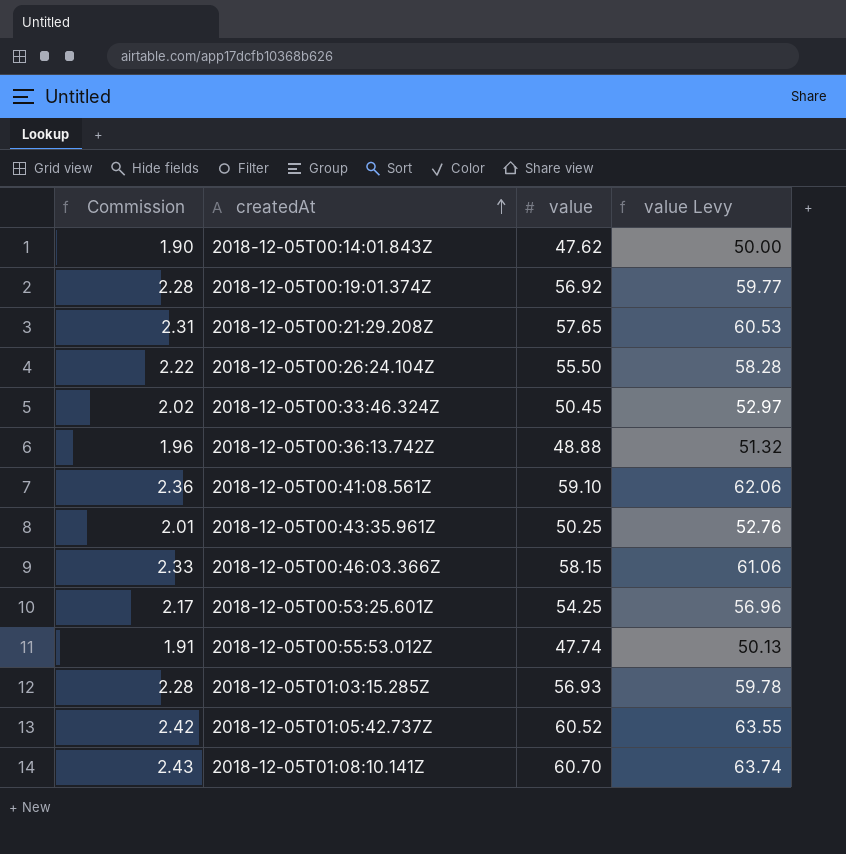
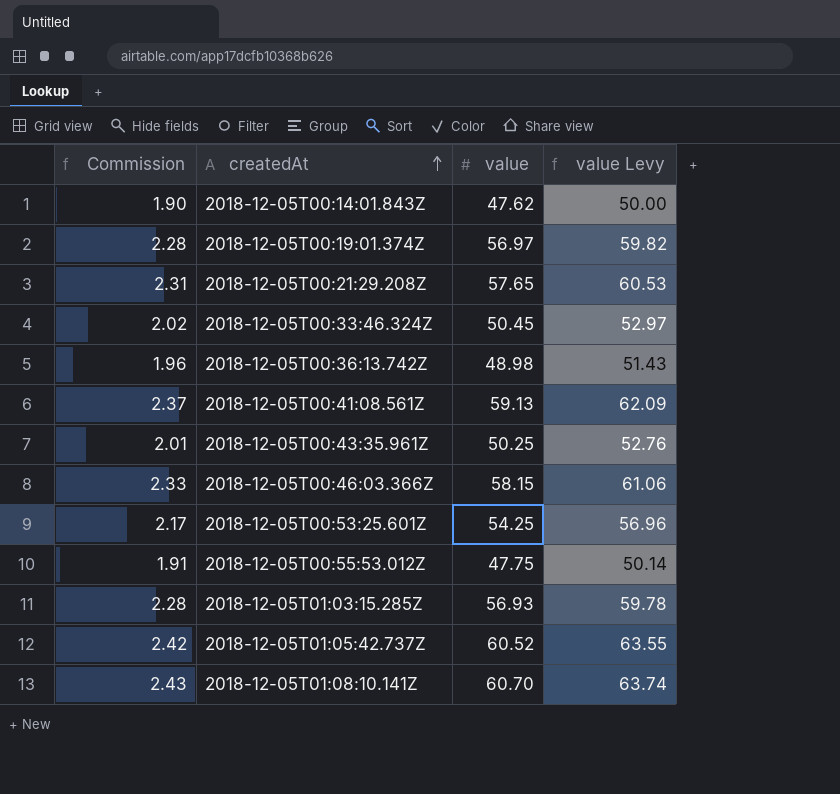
row 2018-12-05T00:26:24.104Z: 2.22 | 55.50 | 58.28 -> none
2018-12-05T00:19:01.374Z | value: 56.92 -> 56.97
2018-12-05T00:19:01.374Z | value Levy: 59.77 -> 59.82
2018-12-05T00:36:13.742Z | value: 48.88 -> 48.98
2018-12-05T00:36:13.742Z | value Levy: 51.32 -> 51.43
2018-12-05T00:41:08.561Z | Commission: 2.36 -> 2.37
2018-12-05T00:41:08.561Z | value: 59.10 -> 59.13
2018-12-05T00:41:08.561Z | value Levy: 62.06 -> 62.09
2018-12-05T00:55:53.012Z | value: 47.74 -> 47.75
2018-12-05T00:55:53.012Z | value Levy: 50.13 -> 50.14

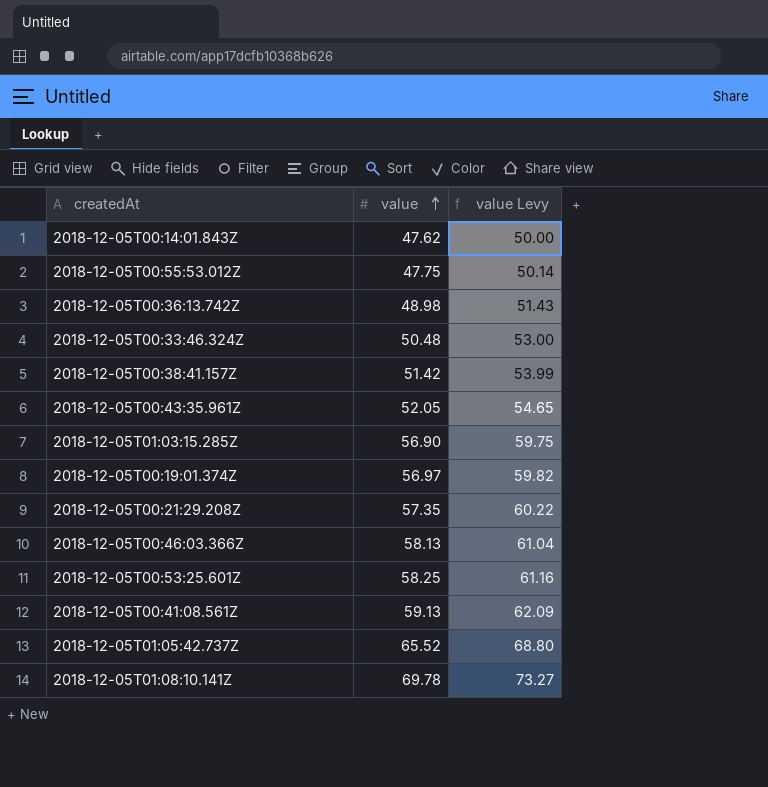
row order: createdAt ascending -> value ascending
column Commission | formula: [value] * 0.04 -> none
2018-12-05T00:33:46.324Z | value: 50.45 -> 50.48
2018-12-05T00:33:46.324Z | value Levy: 52.97 -> 53.00
row 2018-12-05T00:38:41.157Z: none -> 51.42 | 53.99
2018-12-05T00:43:35.961Z | value: 50.25 -> 52.05
2018-12-05T00:43:35.961Z | value Levy: 52.76 -> 54.65
2018-12-05T01:03:15.285Z | value: 56.93 -> 56.90
2018-12-05T01:03:15.285Z | value Levy: 59.78 -> 59.75
2018-12-05T00:21:29.208Z | value: 57.65 -> 57.35
2018-12-05T00:21:29.208Z | value Levy: 60.53 -> 60.22
2018-12-05T00:46:03.366Z | value: 58.15 -> 58.13
2018-12-05T00:46:03.366Z | value Levy: 61.06 -> 61.04
2018-12-05T00:53:25.601Z | value: 54.25 -> 58.25
2018-12-05T00:53:25.601Z | value Levy: 56.96 -> 61.16
2018-12-05T01:05:42.737Z | value: 60.52 -> 65.52
2018-12-05T01:05:42.737Z | value Levy: 63.55 -> 68.80
2018-12-05T01:08:10.141Z | value: 60.70 -> 69.78
2018-12-05T01:08:10.141Z | value Levy: 63.74 -> 73.27

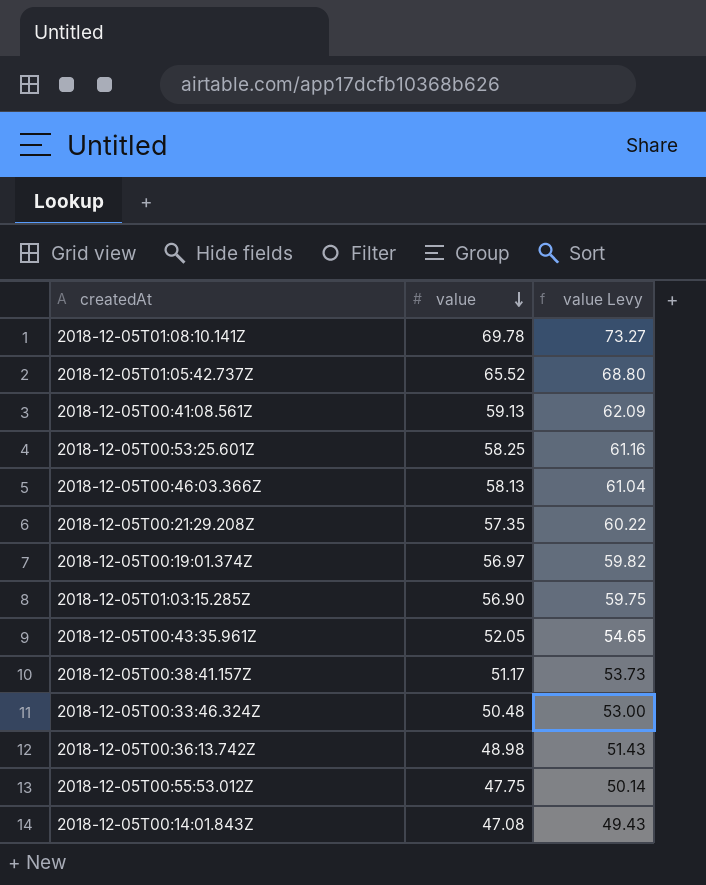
row order: value ascending -> value descending
2018-12-05T00:38:41.157Z | value: 51.42 -> 51.17
2018-12-05T00:38:41.157Z | value Levy: 53.99 -> 53.73
2018-12-05T00:14:01.843Z | value: 47.62 -> 47.08
2018-12-05T00:14:01.843Z | value Levy: 50.00 -> 49.43

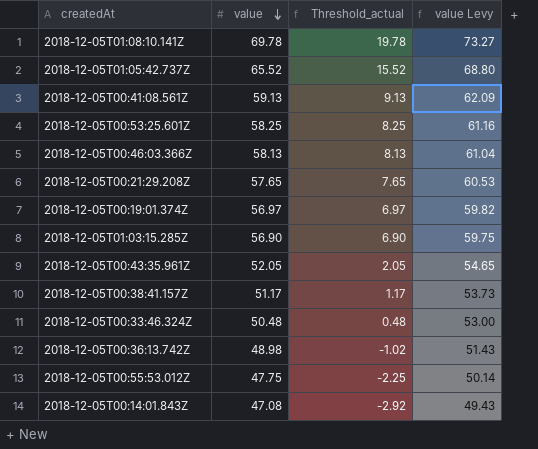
column Threshold_actual | formula: none -> [value] - 50
2018-12-05T00:21:29.208Z | value: 57.35 -> 57.65
2018-12-05T00:21:29.208Z | value Levy: 60.22 -> 60.53

